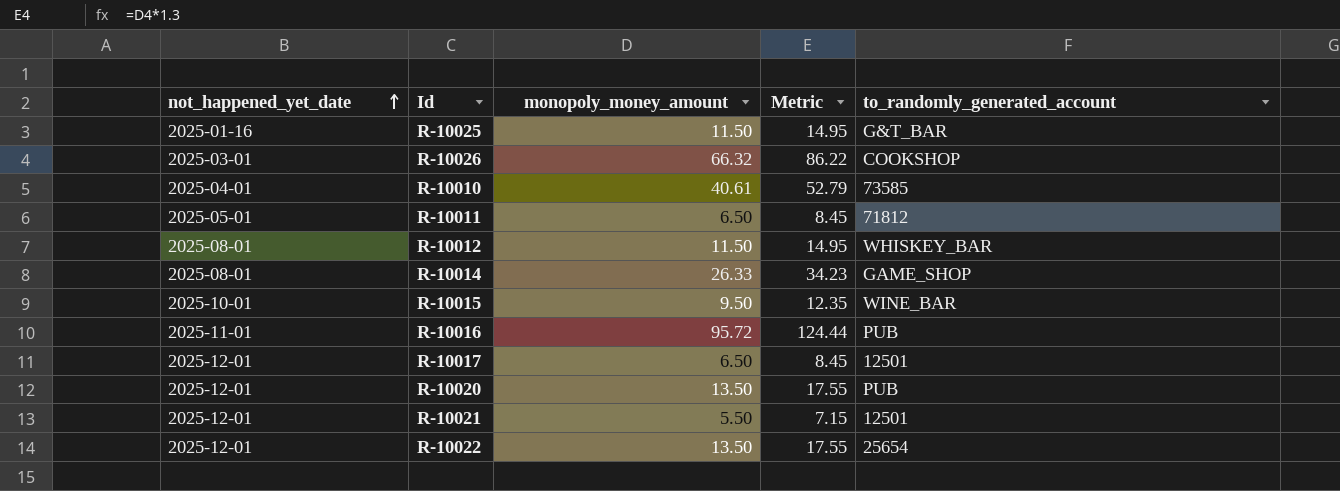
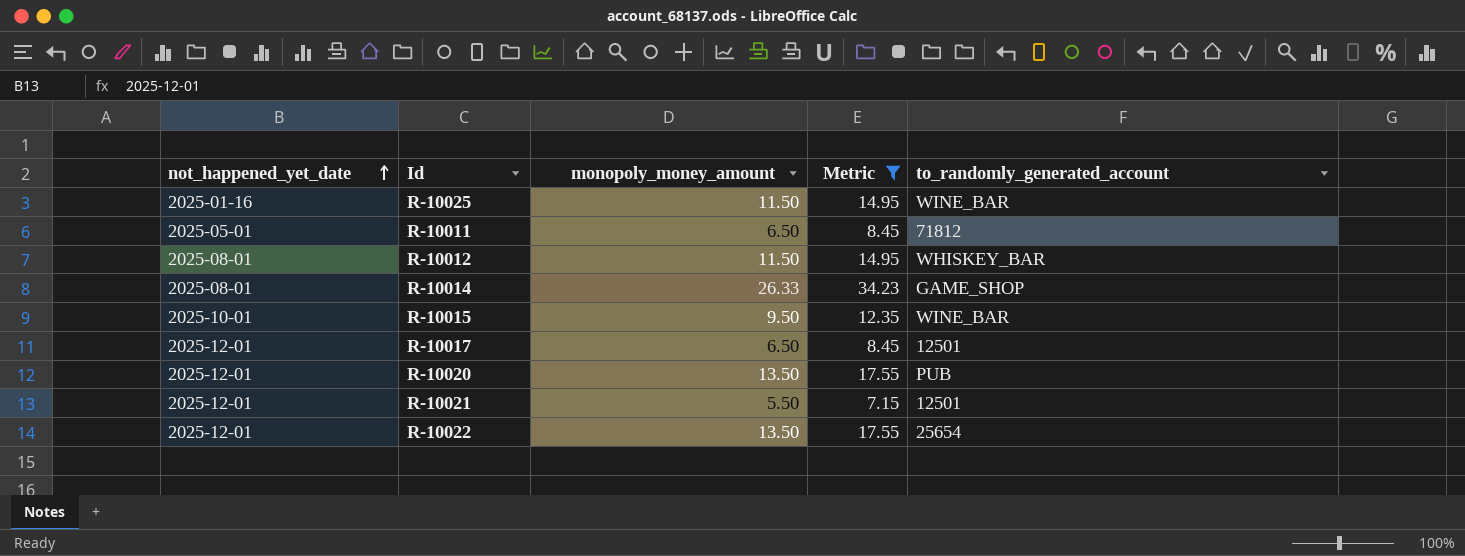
filter: none -> Metric <= 34.23
R-10025 | to_randomly_generated_account: G&T_BAR -> WINE_BAR

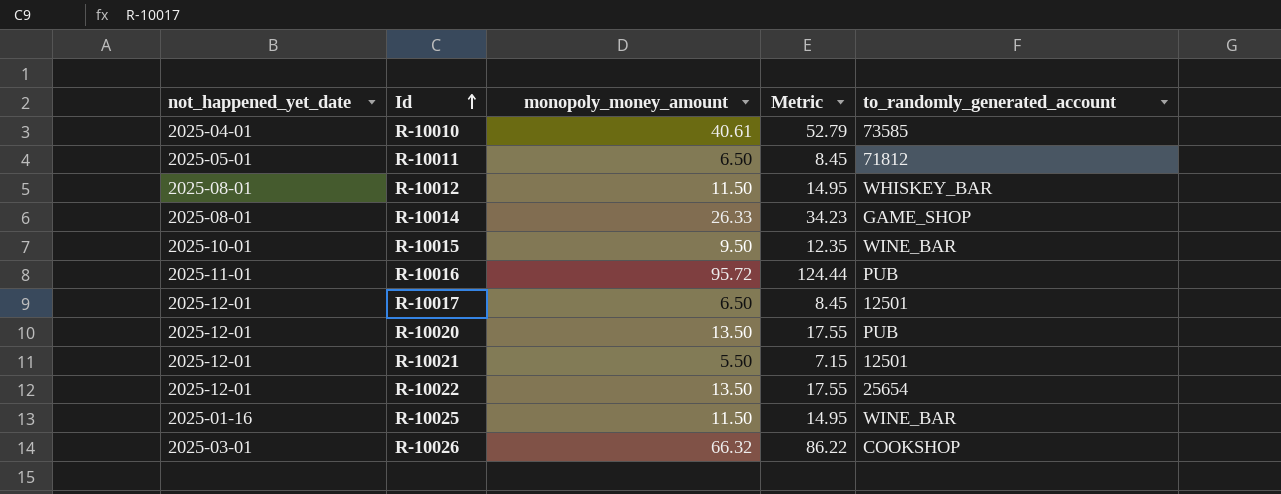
filter: Metric <= 34.23 -> none
row order: not_happened_yet_date ascending -> Id ascending

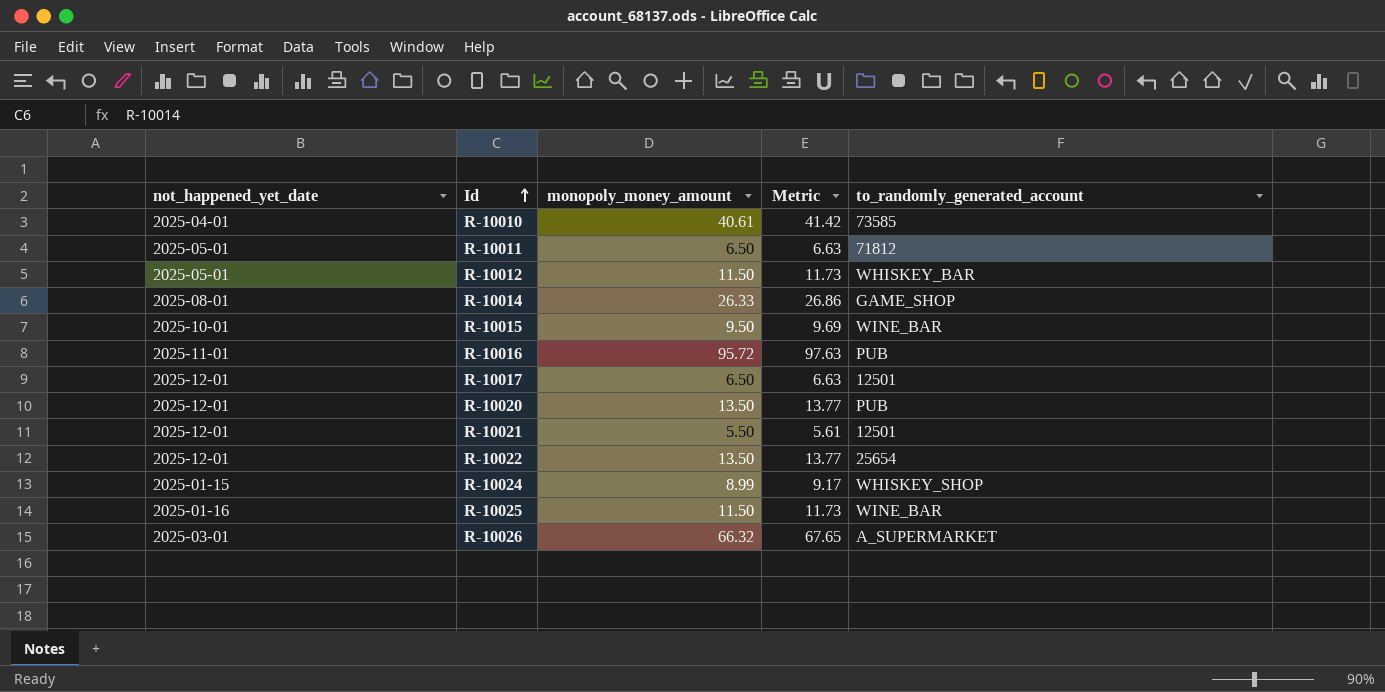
column Metric | formula: [monopoly_money_amount] * 1.3 -> [monopoly_money_amount] * 1.02
R-10012 | not_happened_yet_date: 2025-08-01 -> 2025-05-01
row R-10024: none -> 2025-01-15 | 8.99 | 9.17 | WHISKEY_SHOP
R-10026 | to_randomly_generated_account: COOKSHOP -> A_SUPERMARKET

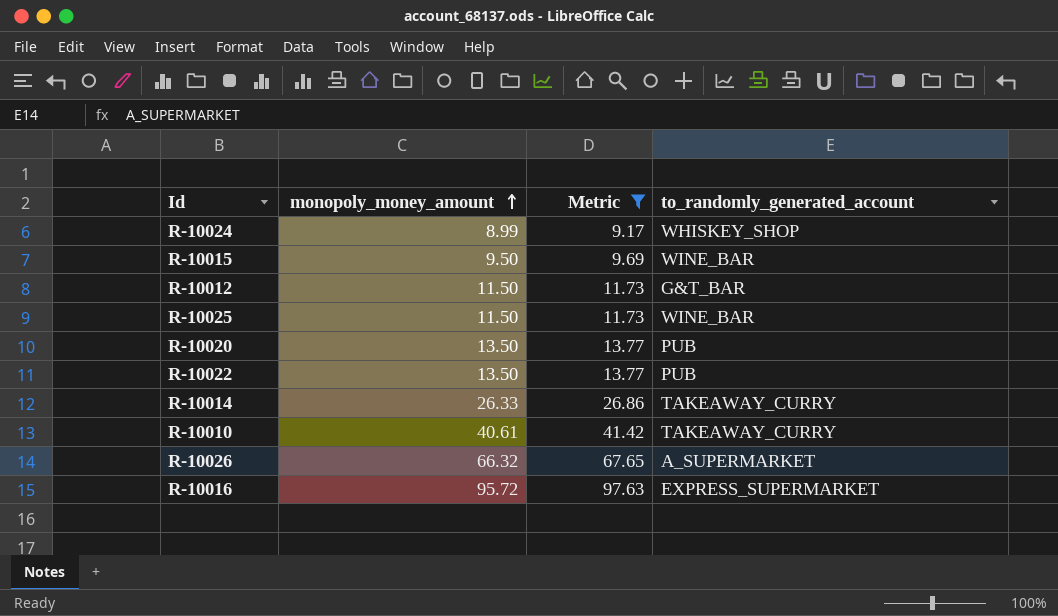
filter: none -> Metric >= 9.17
row order: Id ascending -> monopoly_money_amount ascending
column not_happened_yet_date | position: 1 -> none
R-10012 | to_randomly_generated_account: WHISKEY_BAR -> G&T_BAR
R-10022 | to_randomly_generated_account: 25654 -> PUB
R-10014 | to_randomly_generated_account: GAME_SHOP -> TAKEAWAY_CURRY
R-10010 | to_randomly_generated_account: 73585 -> TAKEAWAY_CURRY
R-10016 | to_randomly_generated_account: PUB -> EXPRESS_SUPERMARKET

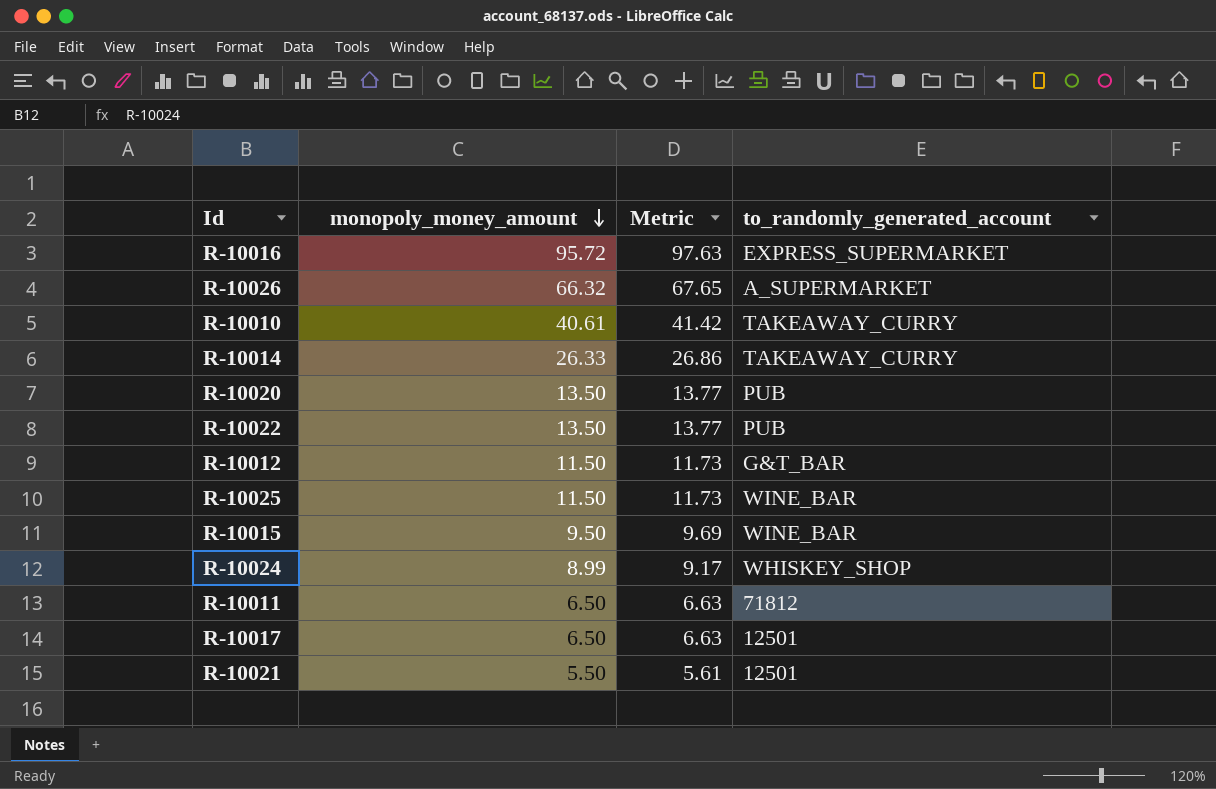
filter: Metric >= 9.17 -> none
row order: monopoly_money_amount ascending -> monopoly_money_amount descending

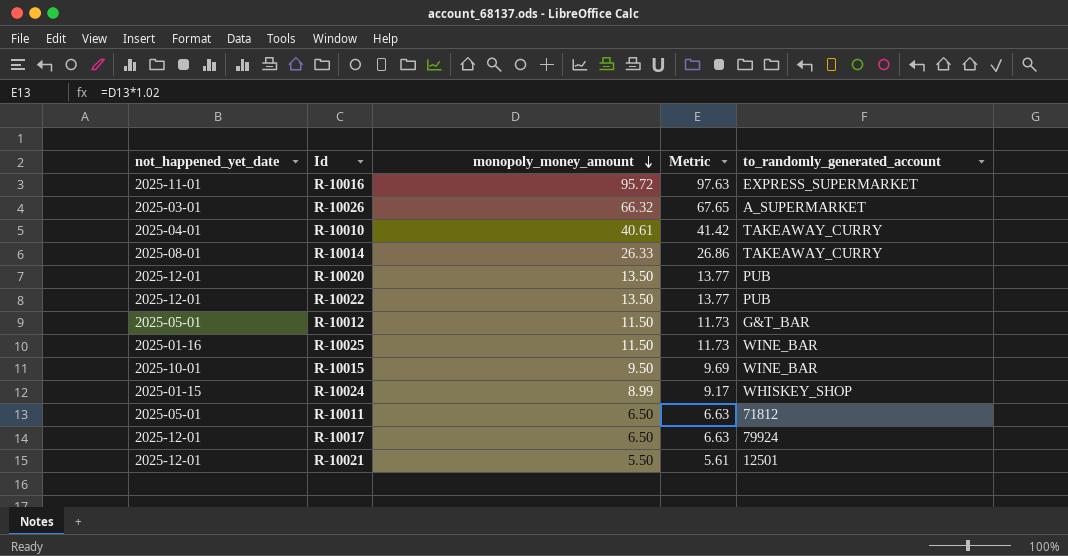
column not_happened_yet_date | position: none -> 1
R-10017 | to_randomly_generated_account: 12501 -> 79924

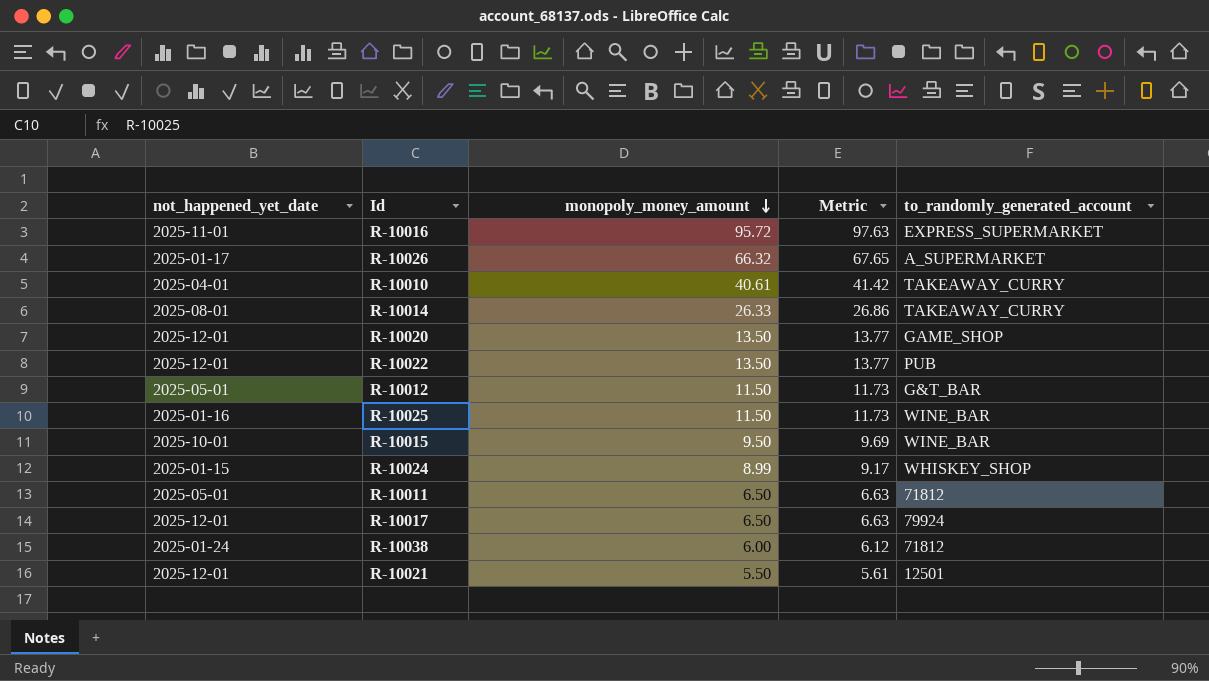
R-10026 | not_happened_yet_date: 2025-03-01 -> 2025-01-17
R-10020 | to_randomly_generated_account: PUB -> GAME_SHOP
row R-10038: none -> 2025-01-24 | 6.00 | 6.12 | 71812

